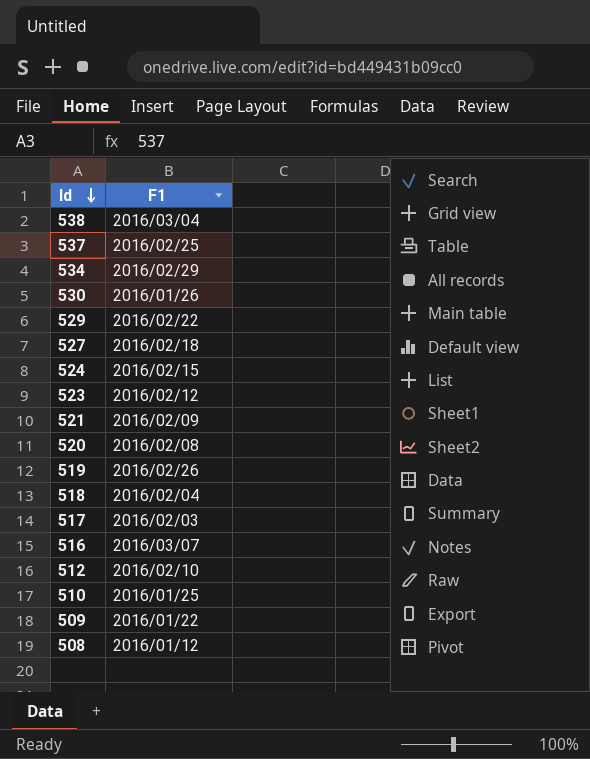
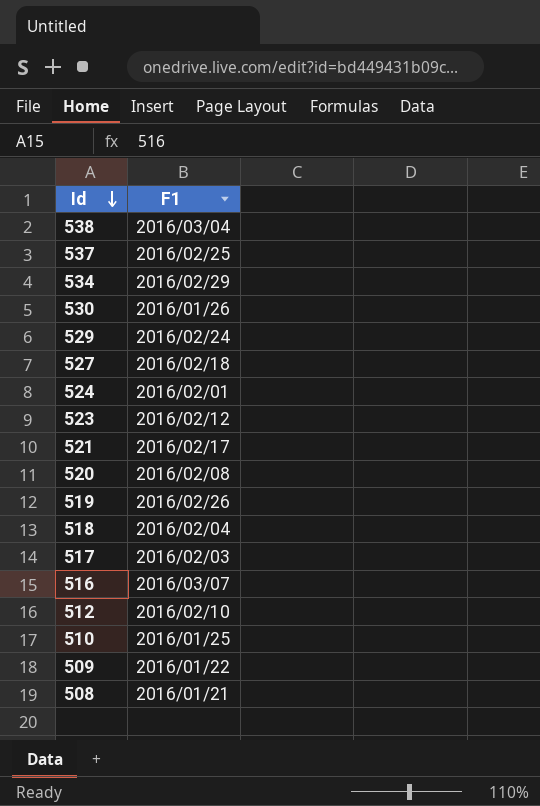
529 | F1: 2016/02/22 -> 2016/02/24
524 | F1: 2016/02/15 -> 2016/02/01
521 | F1: 2016/02/09 -> 2016/02/17
508 | F1: 2016/01/12 -> 2016/01/21

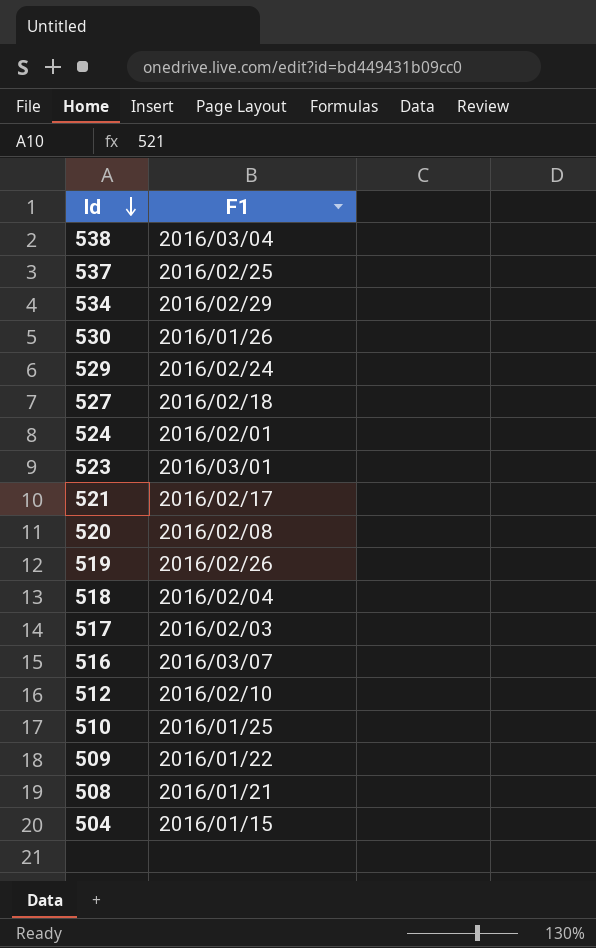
523 | F1: 2016/02/12 -> 2016/03/01
row 504: none -> 2016/01/15

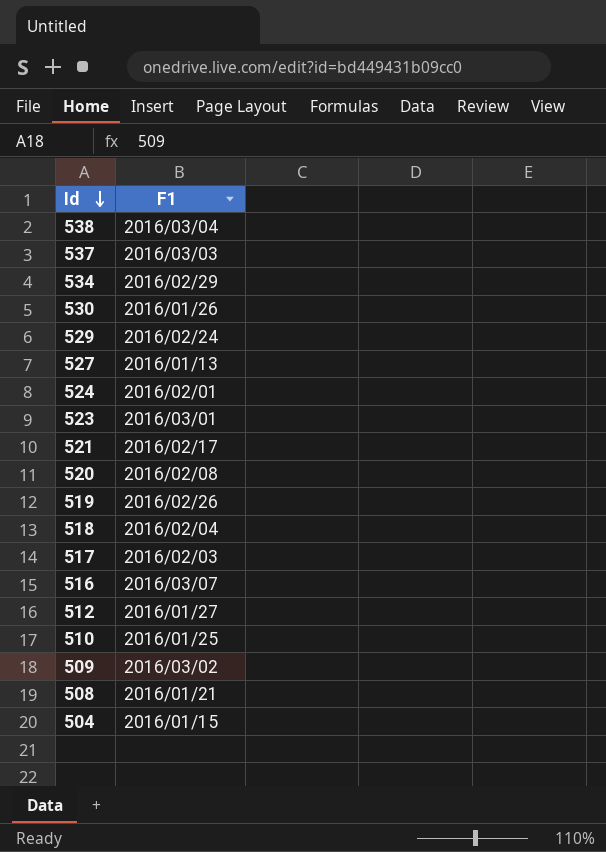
537 | F1: 2016/02/25 -> 2016/03/03
527 | F1: 2016/02/18 -> 2016/01/13
512 | F1: 2016/02/10 -> 2016/01/27
509 | F1: 2016/01/22 -> 2016/03/02

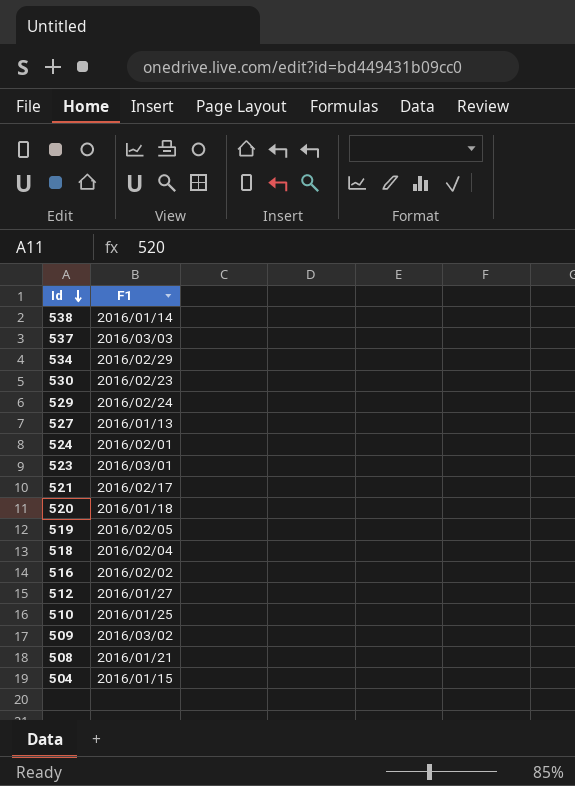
row 517: 2016/02/03 -> none
538 | F1: 2016/03/04 -> 2016/01/14
530 | F1: 2016/01/26 -> 2016/02/23
520 | F1: 2016/02/08 -> 2016/01/18
519 | F1: 2016/02/26 -> 2016/02/05
516 | F1: 2016/03/07 -> 2016/02/02

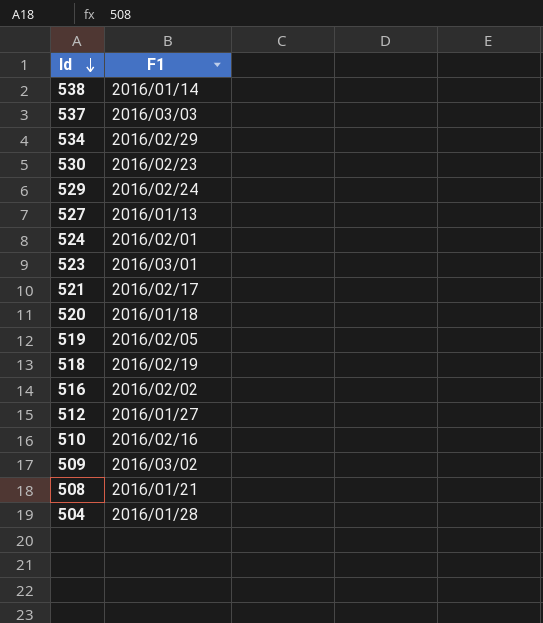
518 | F1: 2016/02/04 -> 2016/02/19
510 | F1: 2016/01/25 -> 2016/02/16
504 | F1: 2016/01/15 -> 2016/01/28

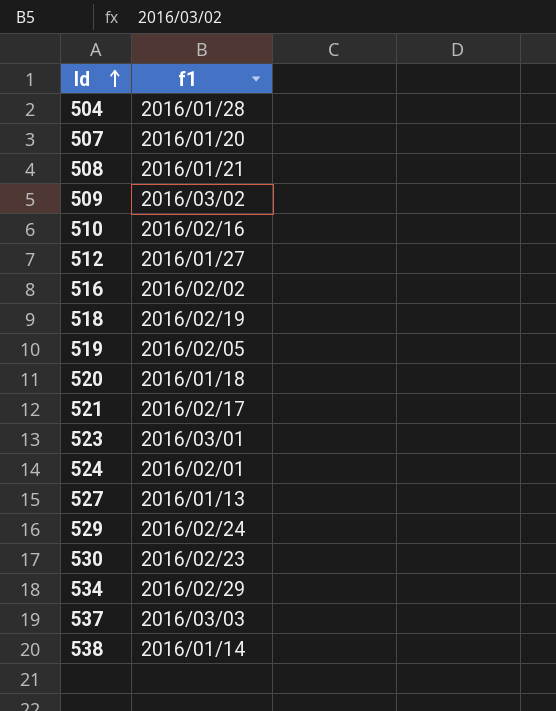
row order: Id descending -> Id ascending
column name: F1 -> f1
row 507: none -> 2016/01/20

